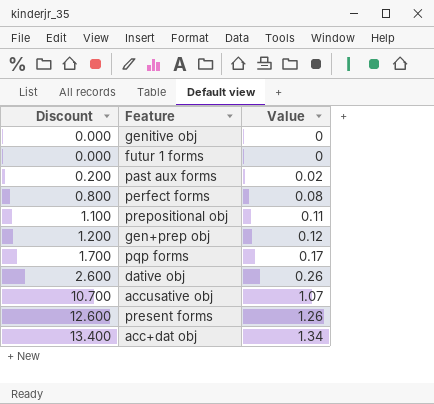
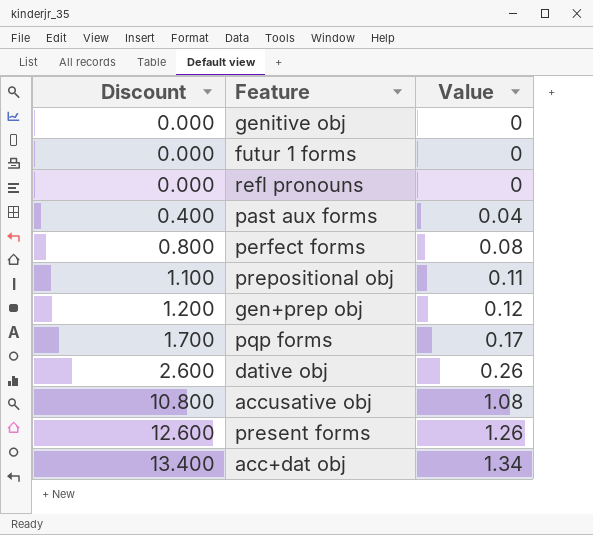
row refl pronouns: none -> 0.000 | 0
past aux forms | Discount: 0.200 -> 0.400
past aux forms | Value: 0.02 -> 0.04
accusative obj | Discount: 10.700 -> 10.800
accusative obj | Value: 1.07 -> 1.08

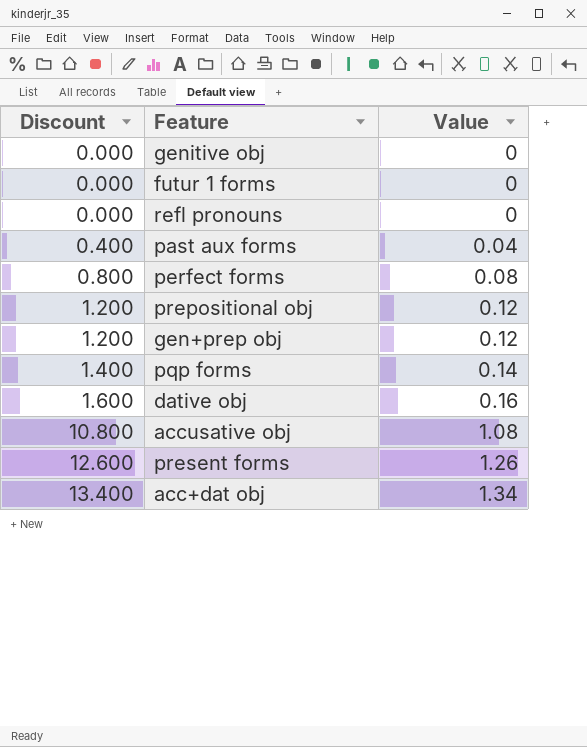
prepositional obj | Discount: 1.100 -> 1.200
prepositional obj | Value: 0.11 -> 0.12
pqp forms | Discount: 1.700 -> 1.400
pqp forms | Value: 0.17 -> 0.14
dative obj | Discount: 2.600 -> 1.600
dative obj | Value: 0.26 -> 0.16

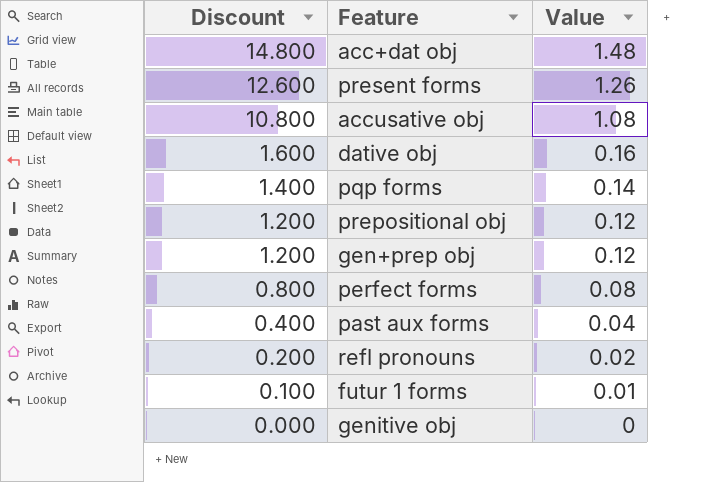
row order: Discount ascending -> Discount descending
acc+dat obj | Discount: 13.400 -> 14.800
acc+dat obj | Value: 1.34 -> 1.48
refl pronouns | Discount: 0.000 -> 0.200
refl pronouns | Value: 0 -> 0.02
futur 1 forms | Discount: 0.000 -> 0.100
futur 1 forms | Value: 0 -> 0.01

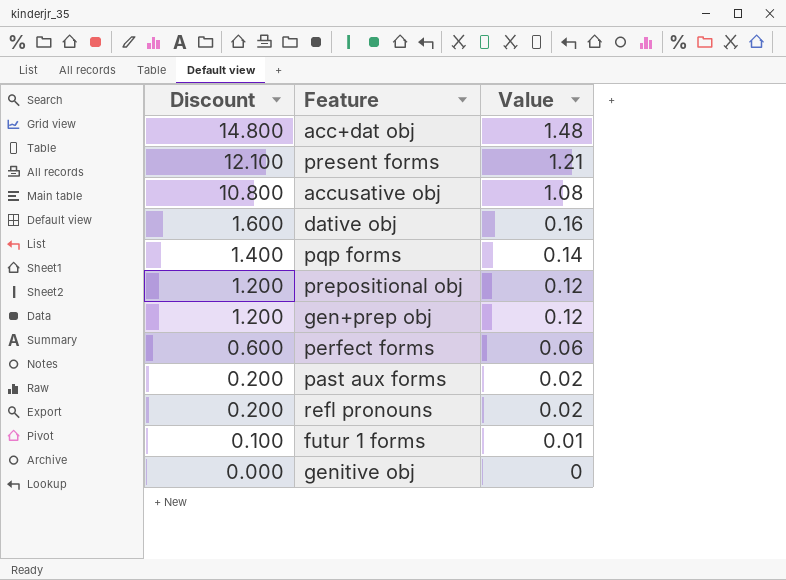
present forms | Discount: 12.600 -> 12.100
present forms | Value: 1.26 -> 1.21
perfect forms | Discount: 0.800 -> 0.600
perfect forms | Value: 0.08 -> 0.06
past aux forms | Discount: 0.400 -> 0.200
past aux forms | Value: 0.04 -> 0.02

